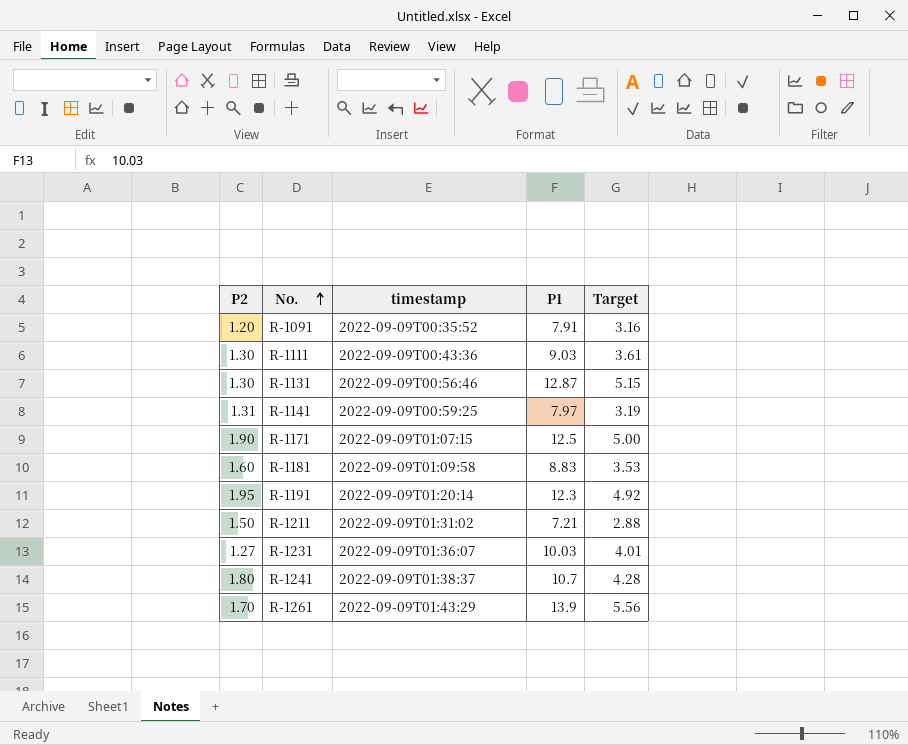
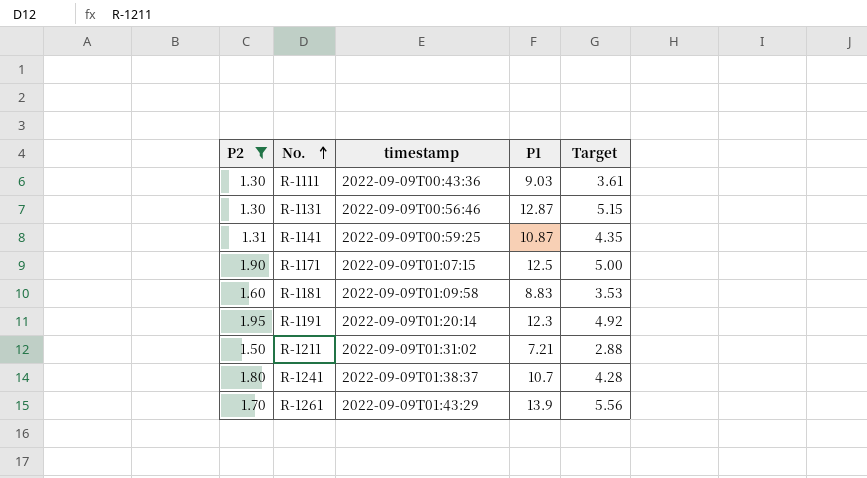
filter: none -> P2 >= 1.30
R-1141 | P1: 7.97 -> 10.87
R-1141 | Target: 3.19 -> 4.35

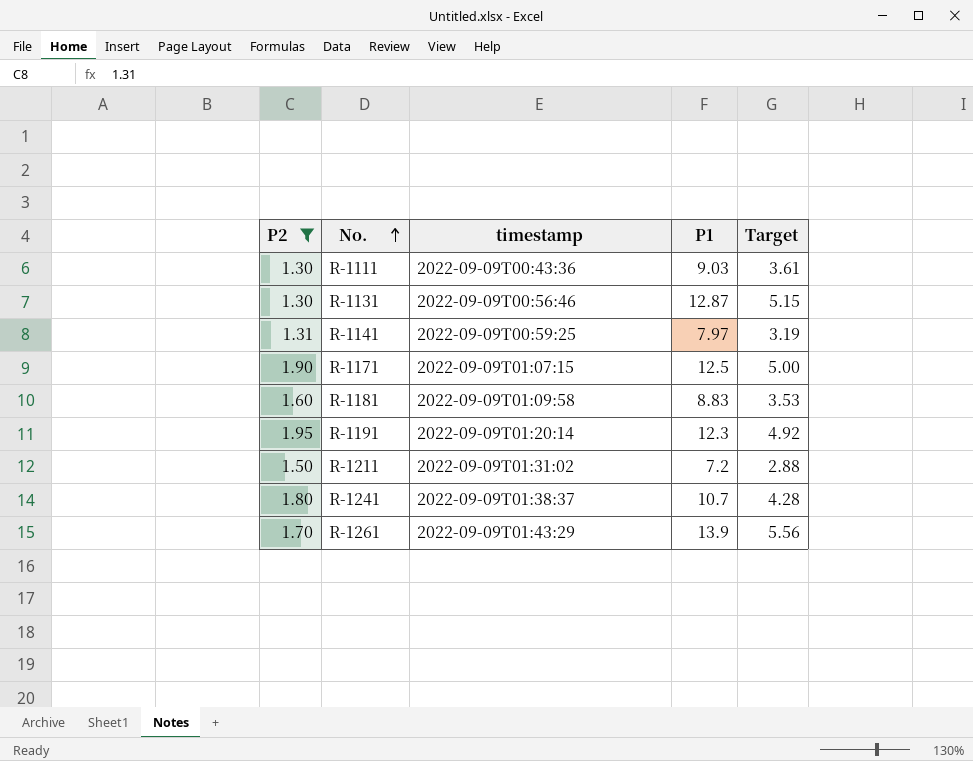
R-1141 | P1: 10.87 -> 7.97
R-1141 | Target: 4.35 -> 3.19
R-1211 | P1: 7.21 -> 7.2

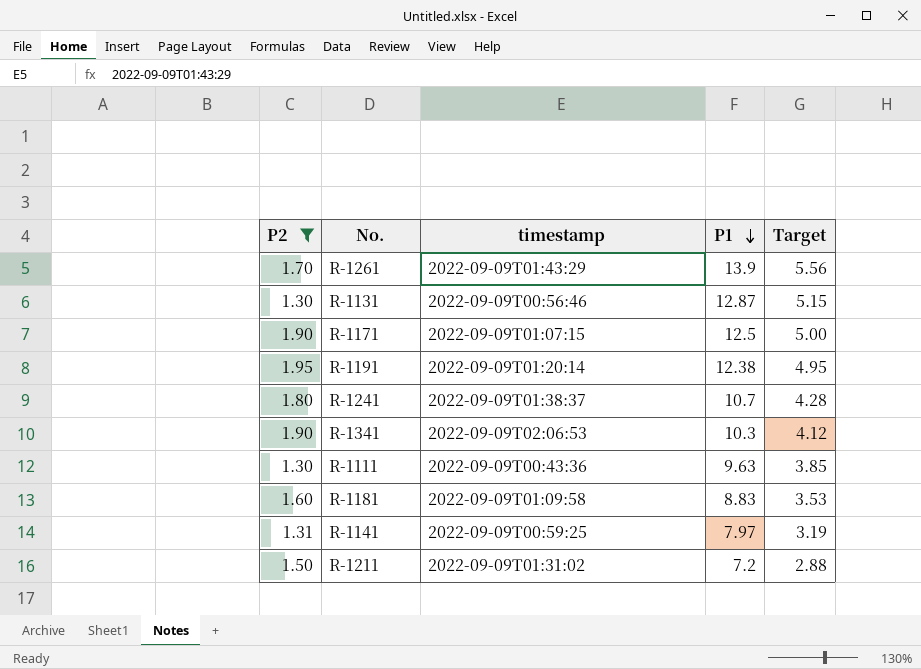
row order: No. ascending -> P1 descending
R-1191 | P1: 12.3 -> 12.38
R-1191 | Target: 4.92 -> 4.95
row R-1341: none -> 1.90 | 2022-09-09T02:06:53 | 10.3 | 4.12
R-1111 | P1: 9.03 -> 9.63
R-1111 | Target: 3.61 -> 3.85

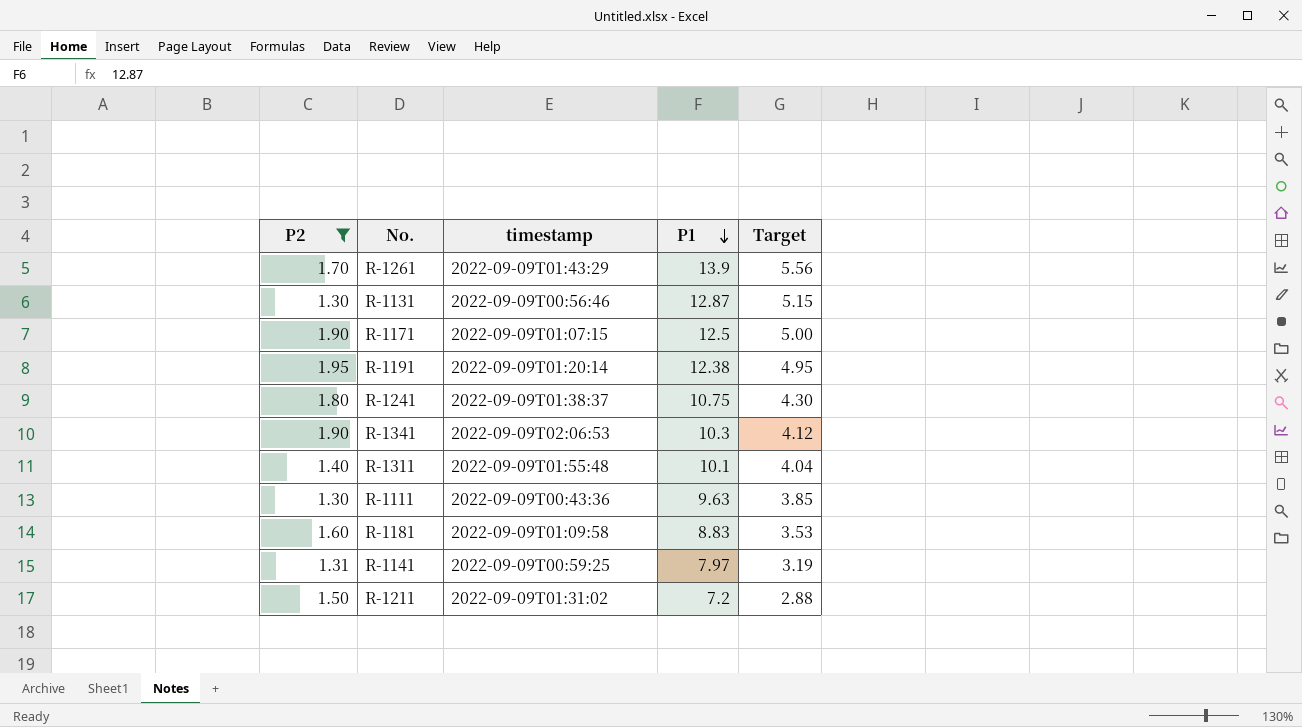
R-1241 | P1: 10.7 -> 10.75
R-1241 | Target: 4.28 -> 4.30
row R-1311: none -> 1.40 | 2022-09-09T01:55:48 | 10.1 | 4.04

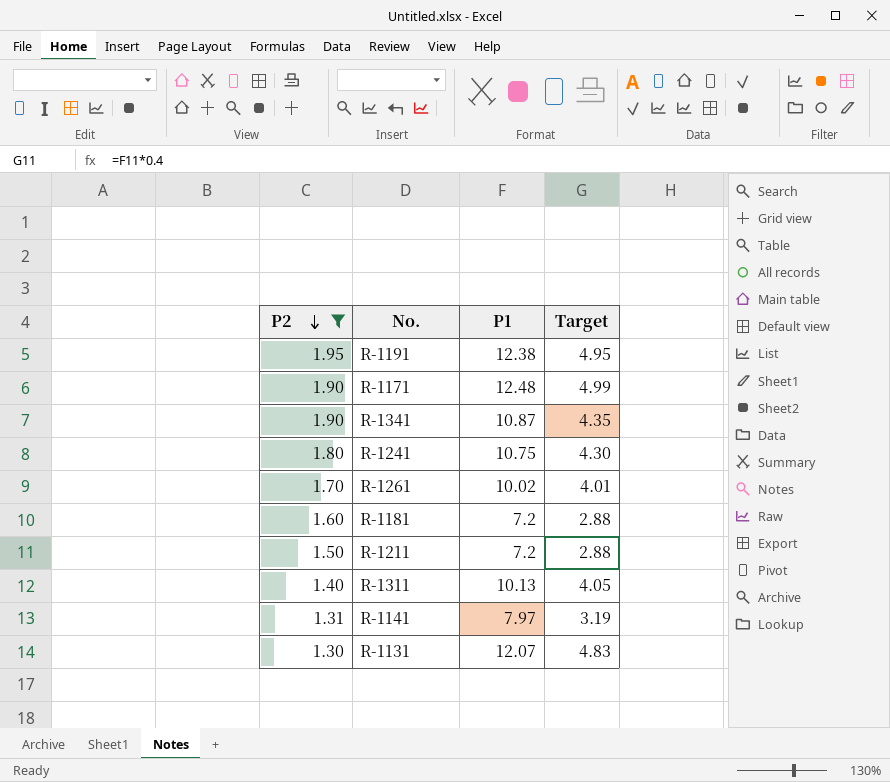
row order: P1 descending -> P2 descending
column timestamp | position: 3 -> none
row R-1111: 1.30 | 2022-09-09T00:43:36 | 9.63 | 3.85 -> none
R-1171 | P1: 12.5 -> 12.48
R-1171 | Target: 5.00 -> 4.99
R-1341 | P1: 10.3 -> 10.87
R-1341 | Target: 4.12 -> 4.35
R-1261 | P1: 13.9 -> 10.02
R-1261 | Target: 5.56 -> 4.01
R-1181 | P1: 8.83 -> 7.2
R-1181 | Target: 3.53 -> 2.88
R-1311 | P1: 10.1 -> 10.13
R-1311 | Target: 4.04 -> 4.05
R-1131 | P1: 12.87 -> 12.07
R-1131 | Target: 5.15 -> 4.83

